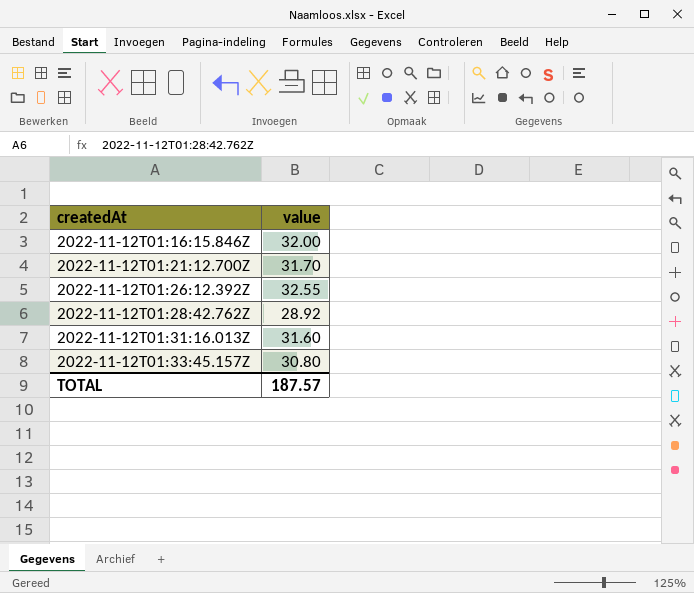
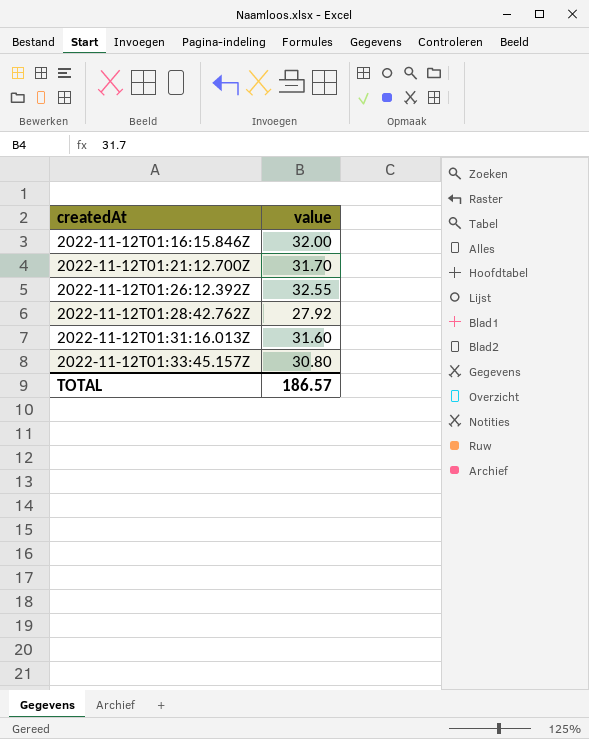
2022-11-12T01:28:42.762Z | value: 28.92 -> 27.92
TOTAL | value: 187.57 -> 186.57

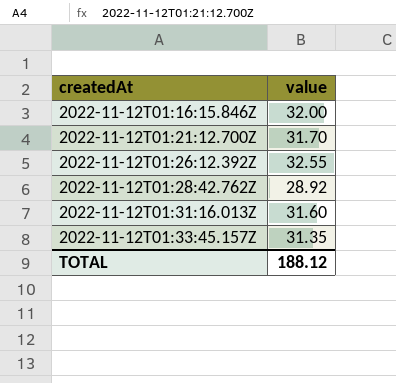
2022-11-12T01:28:42.762Z | value: 27.92 -> 28.92
2022-11-12T01:33:45.157Z | value: 30.80 -> 31.35
TOTAL | value: 186.57 -> 188.12

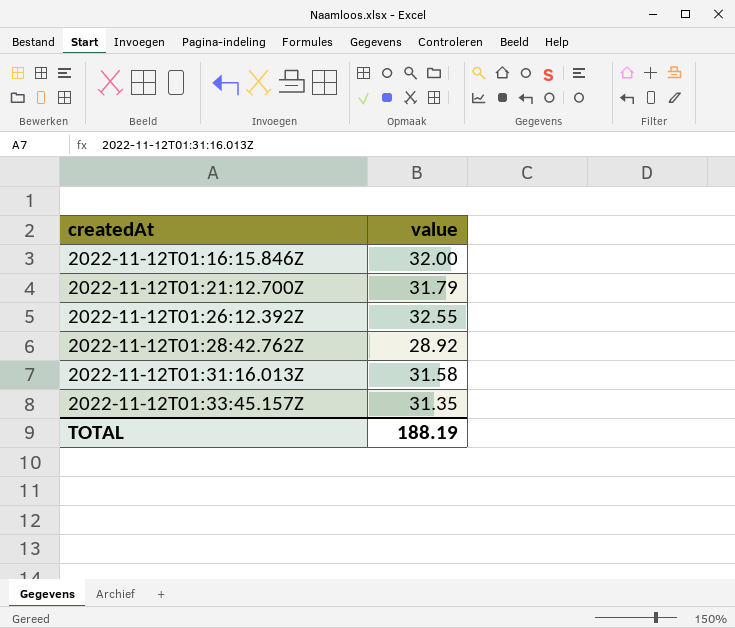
2022-11-12T01:21:12.700Z | value: 31.70 -> 31.79
2022-11-12T01:31:16.013Z | value: 31.60 -> 31.58
TOTAL | value: 188.12 -> 188.19

